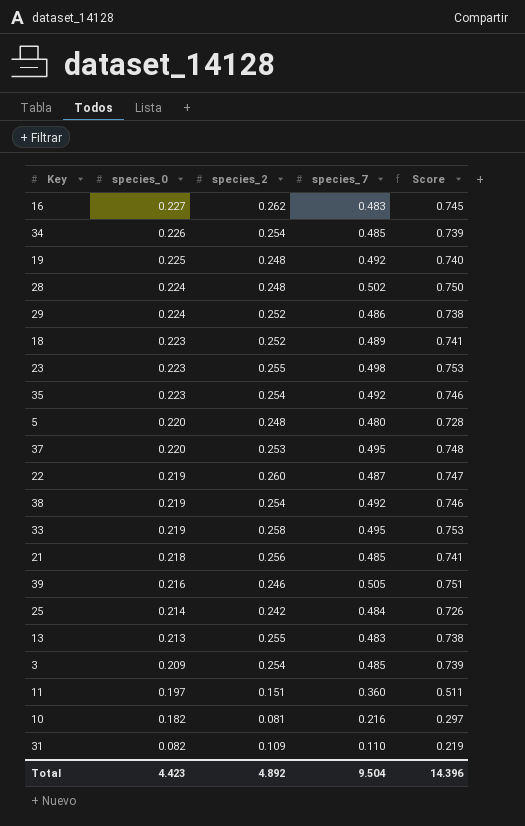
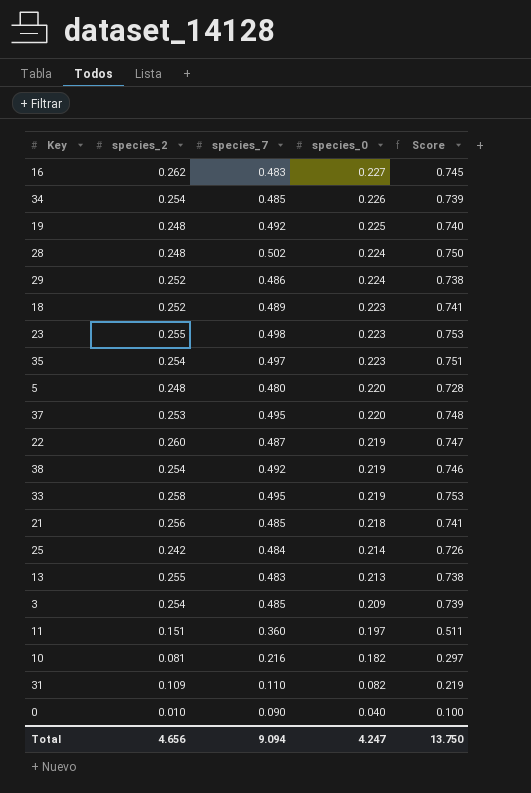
column species_0 | position: 2 -> 4
row 39: 0.216 | 0.246 | 0.505 | 0.751 -> none
35 | species_7: 0.492 -> 0.497
35 | Score: 0.746 -> 0.751
row 0: none -> 0.010 | 0.090 | 0.040 | 0.100
Total | species_2: 4.892 -> 4.656
Total | species_7: 9.504 -> 9.094
Total | species_0: 4.423 -> 4.247
Total | Score: 14.396 -> 13.750

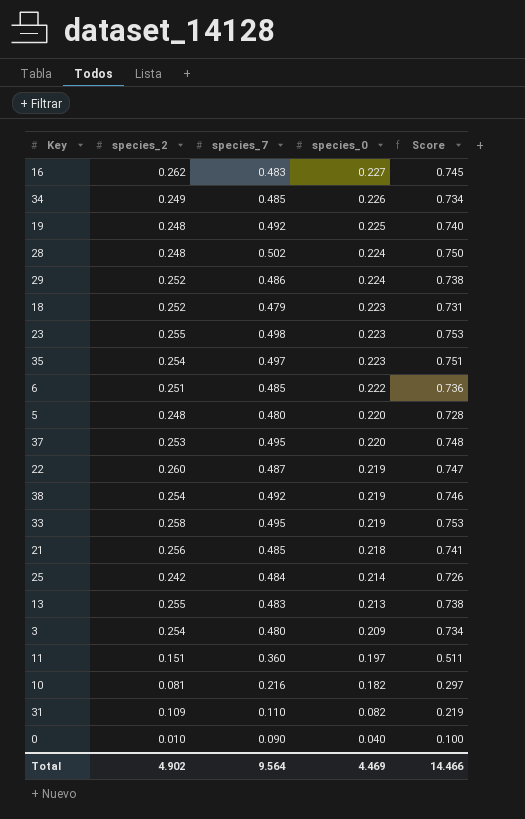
34 | species_2: 0.254 -> 0.249
34 | Score: 0.739 -> 0.734
18 | species_7: 0.489 -> 0.479
18 | Score: 0.741 -> 0.731
row 6: none -> 0.251 | 0.485 | 0.222 | 0.736
3 | species_7: 0.485 -> 0.480
3 | Score: 0.739 -> 0.734
Total | species_2: 4.656 -> 4.902
Total | species_7: 9.094 -> 9.564
Total | species_0: 4.247 -> 4.469
Total | Score: 13.750 -> 14.466

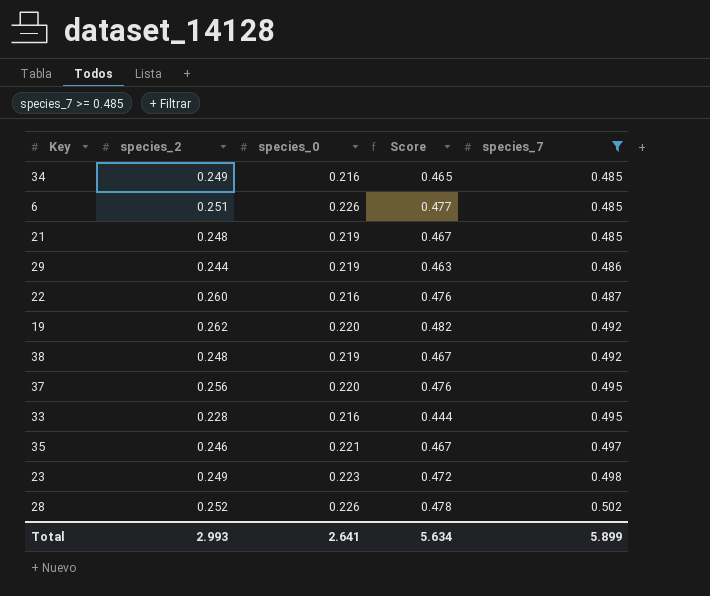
filter: none -> species_7 >= 0.485
row order: species_0 descending -> species_7 ascending
column Score | formula: [species_2] + [species_7] -> [species_2] + [species_0]
column species_7 | position: 3 -> 5
34 | species_0: 0.226 -> 0.216
6 | species_0: 0.222 -> 0.226
21 | species_2: 0.256 -> 0.248
21 | species_0: 0.218 -> 0.219
29 | species_2: 0.252 -> 0.244
29 | species_0: 0.224 -> 0.219
22 | species_0: 0.219 -> 0.216
19 | species_2: 0.248 -> 0.262
19 | species_0: 0.225 -> 0.220
38 | species_2: 0.254 -> 0.248
37 | species_2: 0.253 -> 0.256
33 | species_2: 0.258 -> 0.228
33 | species_0: 0.219 -> 0.216
35 | species_2: 0.254 -> 0.246
35 | species_0: 0.223 -> 0.221
23 | species_2: 0.255 -> 0.249
28 | species_2: 0.248 -> 0.252
28 | species_0: 0.224 -> 0.226
Total | species_2: 4.902 -> 2.993
Total | species_0: 4.469 -> 2.641
Total | Score: 14.466 -> 5.634
Total | species_7: 9.564 -> 5.899

